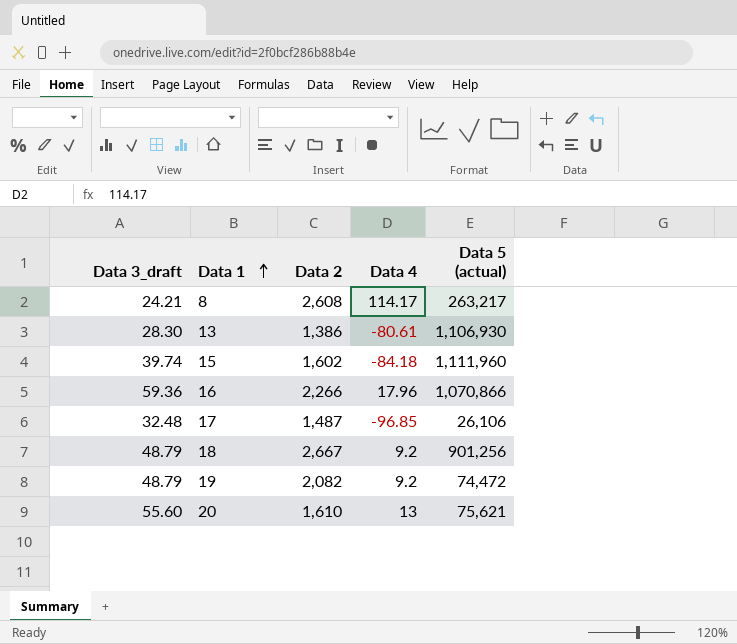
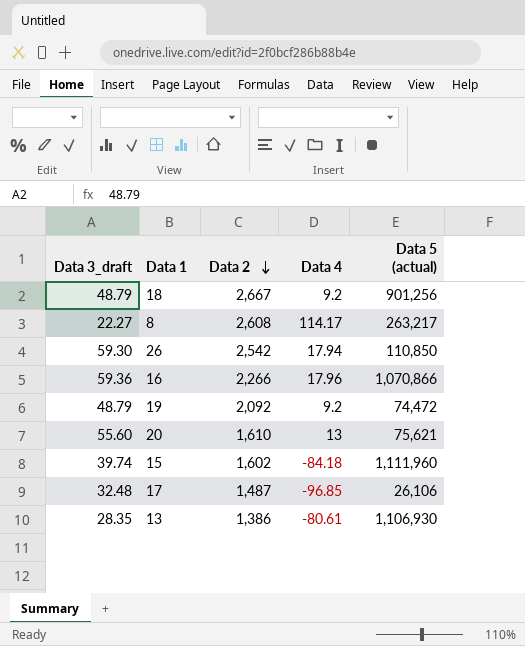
row order: Data 1 ascending -> Data 2 descending
8 | Data 3_draft: 24.21 -> 22.27
row 26: none -> 59.30 | 2,542 | 17.94 | 110,850
19 | Data 2: 2,082 -> 2,092
13 | Data 3_draft: 28.30 -> 28.35

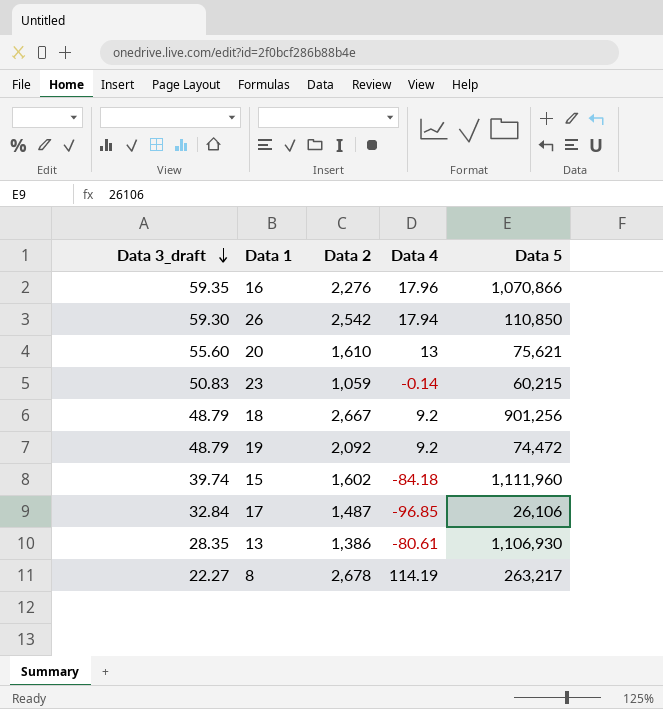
row order: Data 2 descending -> Data 3_draft descending
column name: Data 5 (actual) -> Data 5
16 | Data 3_draft: 59.36 -> 59.35
16 | Data 2: 2,266 -> 2,276
row 23: none -> 50.83 | 1,059 | -0.14 | 60,215
17 | Data 3_draft: 32.48 -> 32.84
8 | Data 2: 2,608 -> 2,678
8 | Data 4: 114.17 -> 114.19

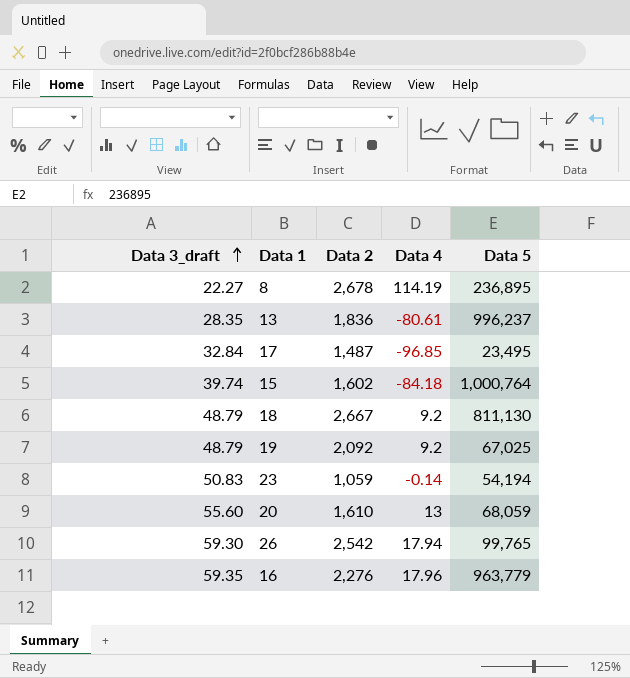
row order: Data 3_draft descending -> Data 3_draft ascending
8 | Data 5: 263,217 -> 236,895
13 | Data 2: 1,386 -> 1,836
13 | Data 5: 1,106,930 -> 996,237
17 | Data 5: 26,106 -> 23,495
15 | Data 5: 1,111,960 -> 1,000,764
18 | Data 5: 901,256 -> 811,130
19 | Data 5: 74,472 -> 67,025
23 | Data 5: 60,215 -> 54,194
20 | Data 5: 75,621 -> 68,059
26 | Data 5: 110,850 -> 99,765
16 | Data 5: 1,070,866 -> 963,779

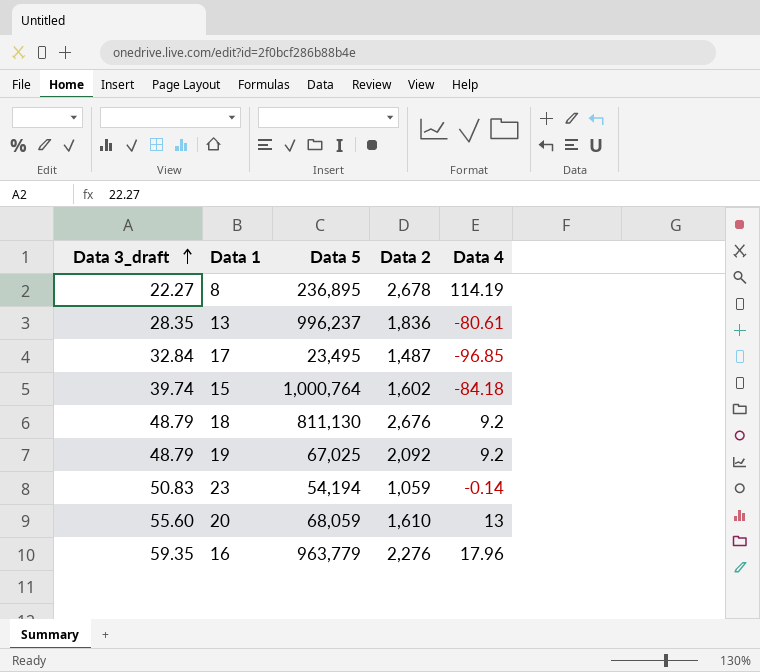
column Data 5 | position: 5 -> 3
row 26: 59.30 | 2,542 | 17.94 | 99,765 -> none
18 | Data 2: 2,667 -> 2,676

